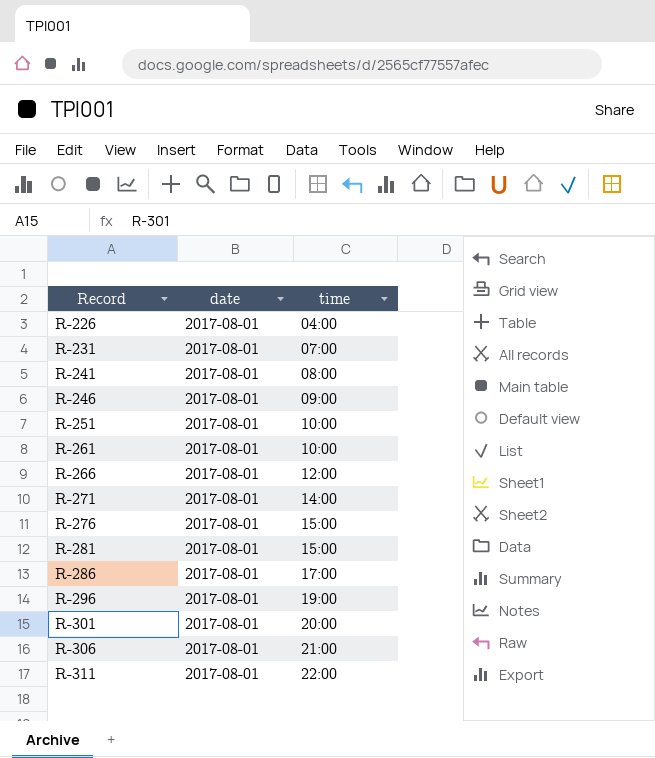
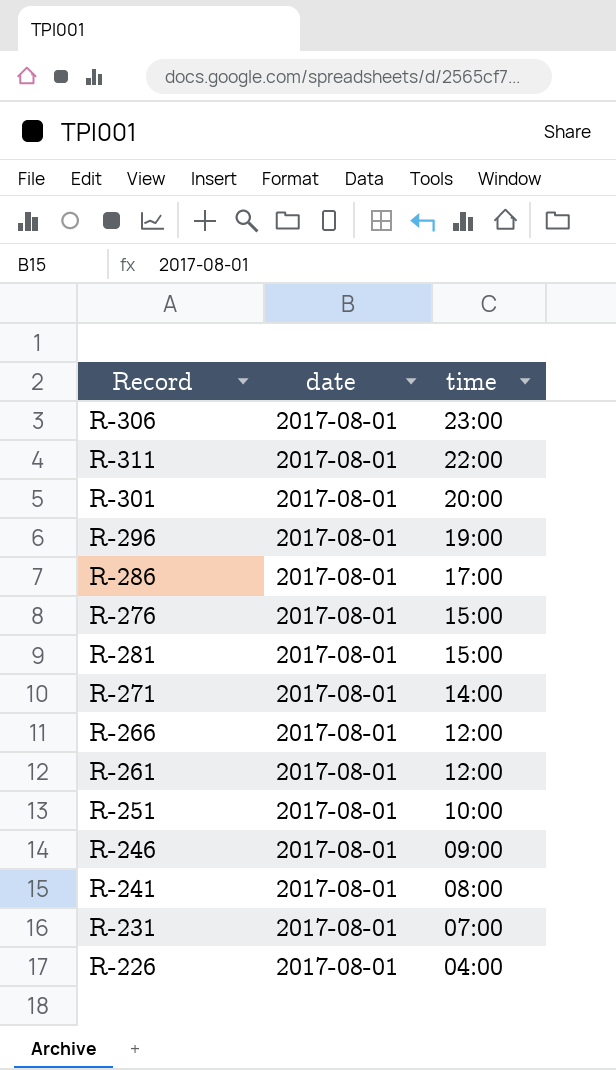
row order: Record ascending -> time descending
R-306 | time: 21:00 -> 23:00
R-261 | time: 10:00 -> 12:00

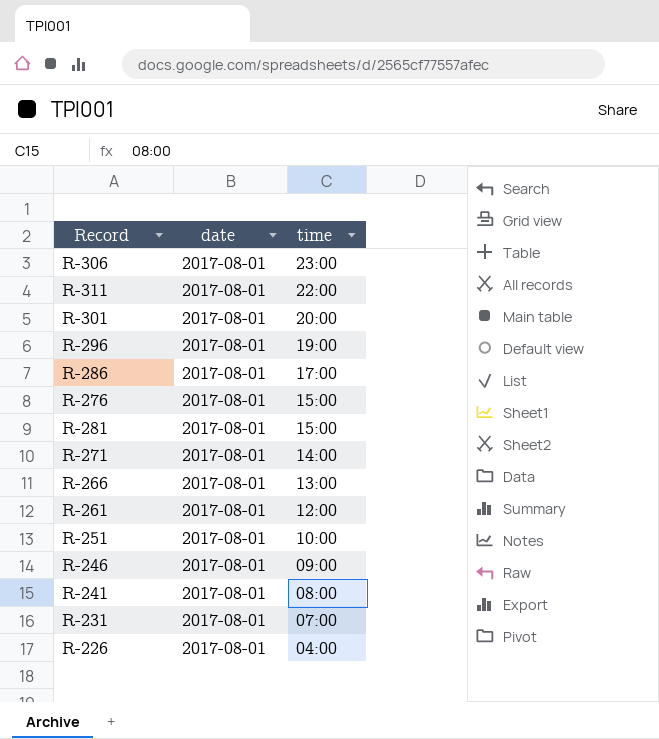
R-266 | time: 12:00 -> 13:00

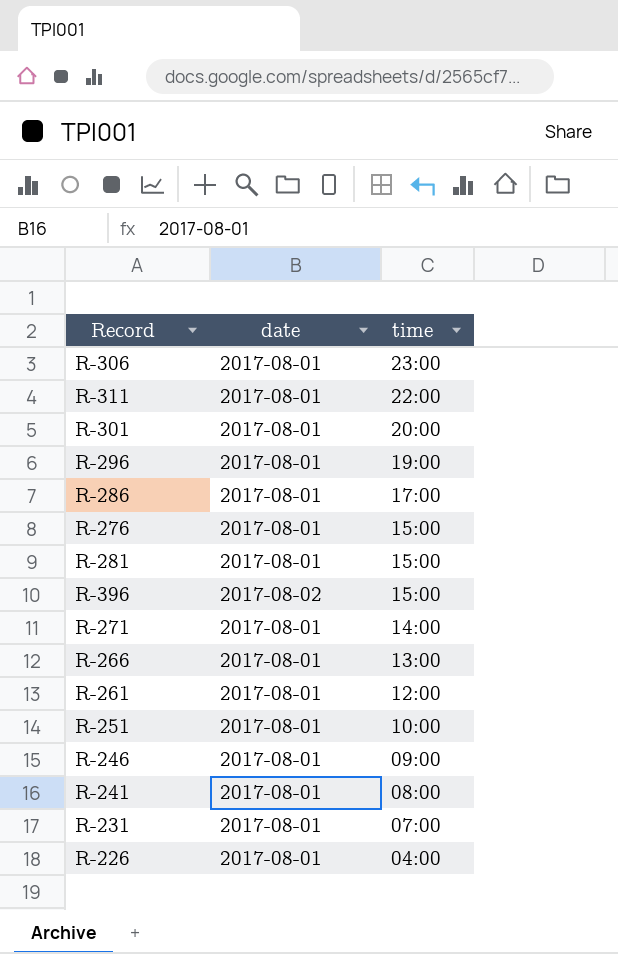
row R-396: none -> 2017-08-02 | 15:00

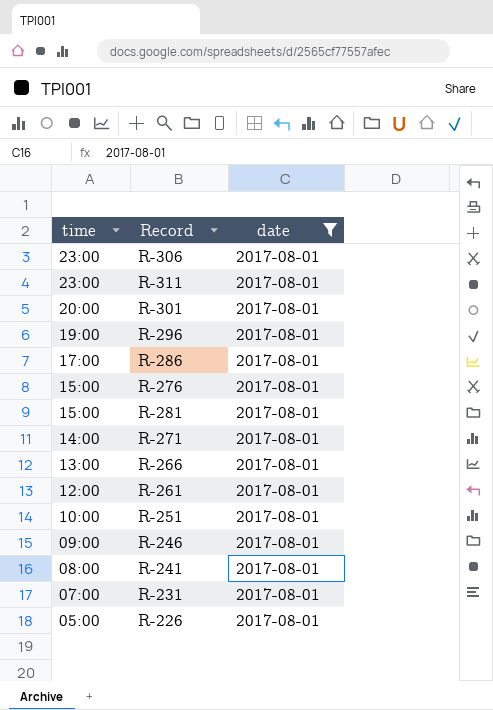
filter: none -> date = 2017-08-01
column time | position: 3 -> 1
R-311 | time: 22:00 -> 23:00
R-226 | time: 04:00 -> 05:00

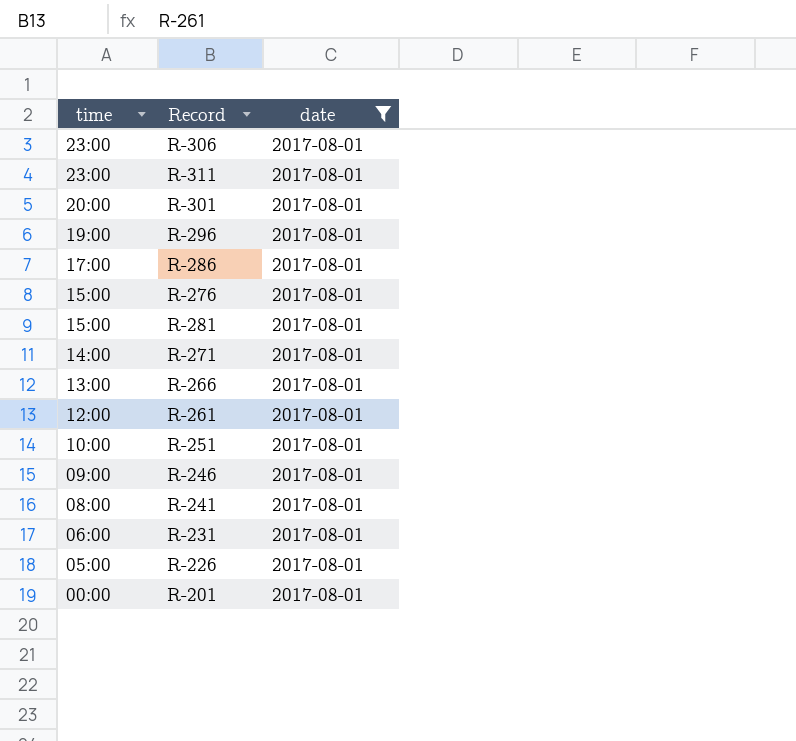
R-231 | time: 07:00 -> 06:00
row R-201: none -> 00:00 | 2017-08-01

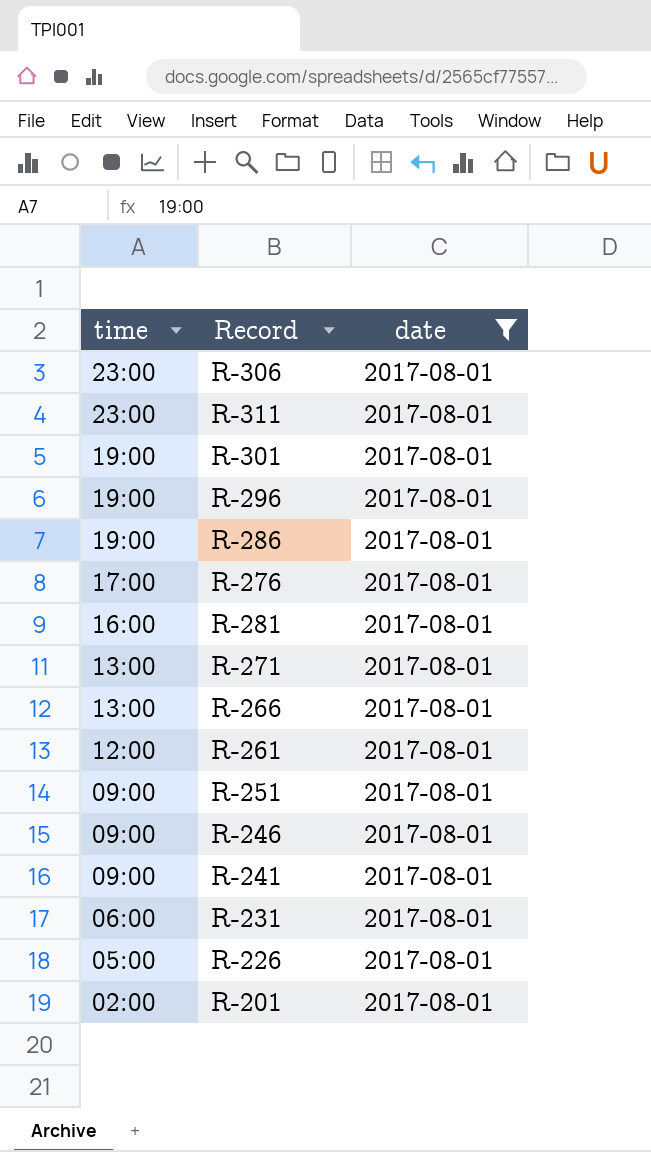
R-301 | time: 20:00 -> 19:00
R-286 | time: 17:00 -> 19:00
R-276 | time: 15:00 -> 17:00
R-281 | time: 15:00 -> 16:00
R-271 | time: 14:00 -> 13:00
R-251 | time: 10:00 -> 09:00
R-241 | time: 08:00 -> 09:00
R-201 | time: 00:00 -> 02:00

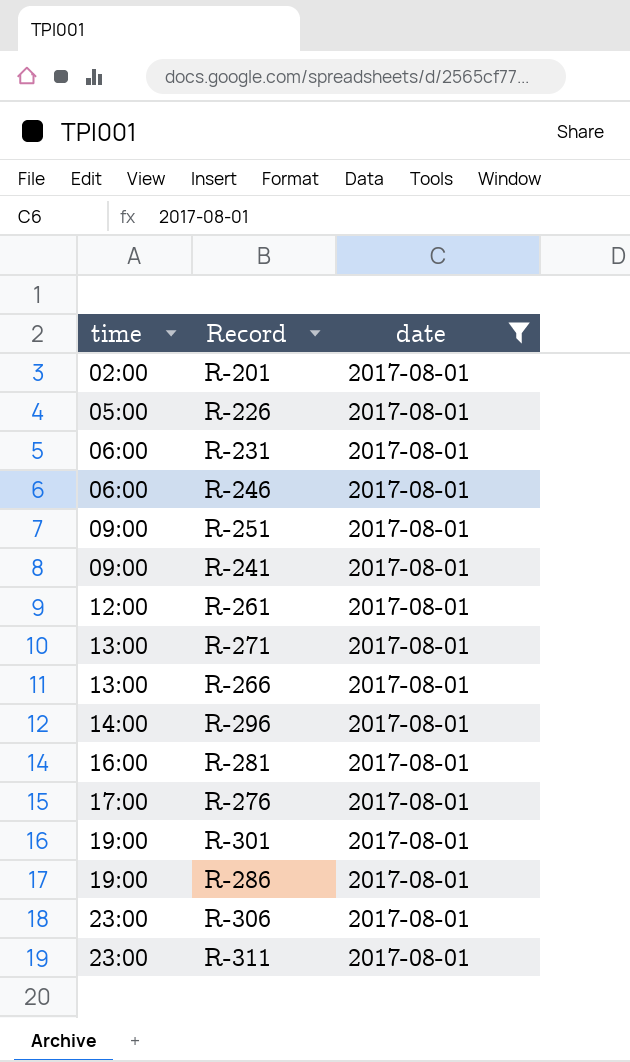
row order: time descending -> time ascending
R-246 | time: 09:00 -> 06:00
R-296 | time: 19:00 -> 14:00

